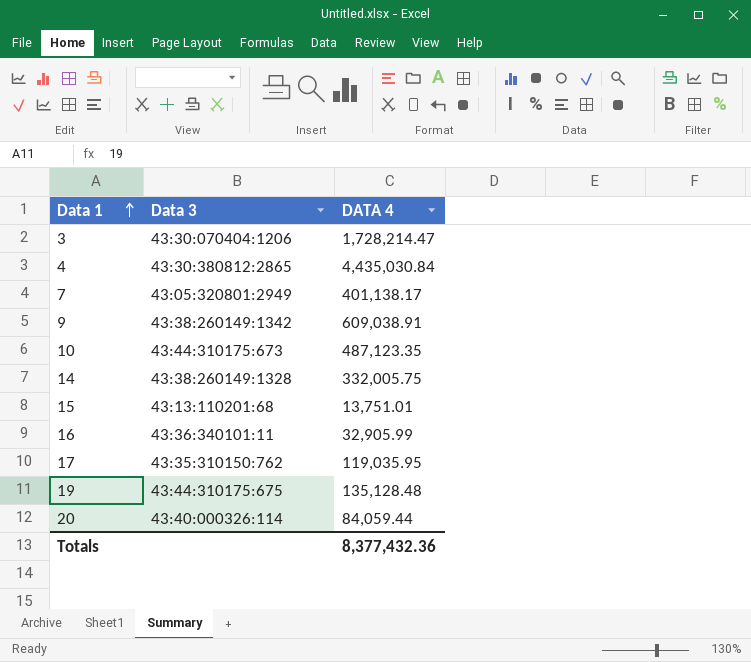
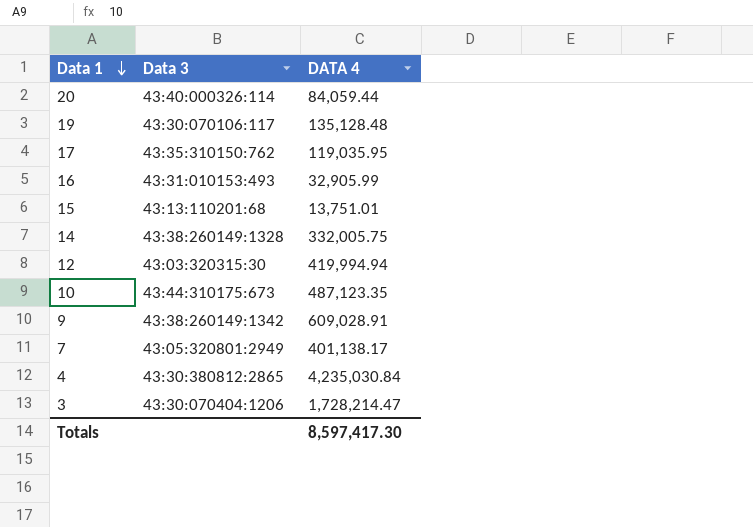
row order: Data 1 ascending -> Data 1 descending
19 | Data 3: 43:44:310175:675 -> 43:30:070106:117
16 | Data 3: 43:36:340101:11 -> 43:31:010153:493
row 12: none -> 43:03:320315:30 | 419,994.94
9 | DATA 4: 609,038.91 -> 609,028.91
4 | DATA 4: 4,435,030.84 -> 4,235,030.84
Totals | DATA 4: 8,377,432.36 -> 8,597,417.30

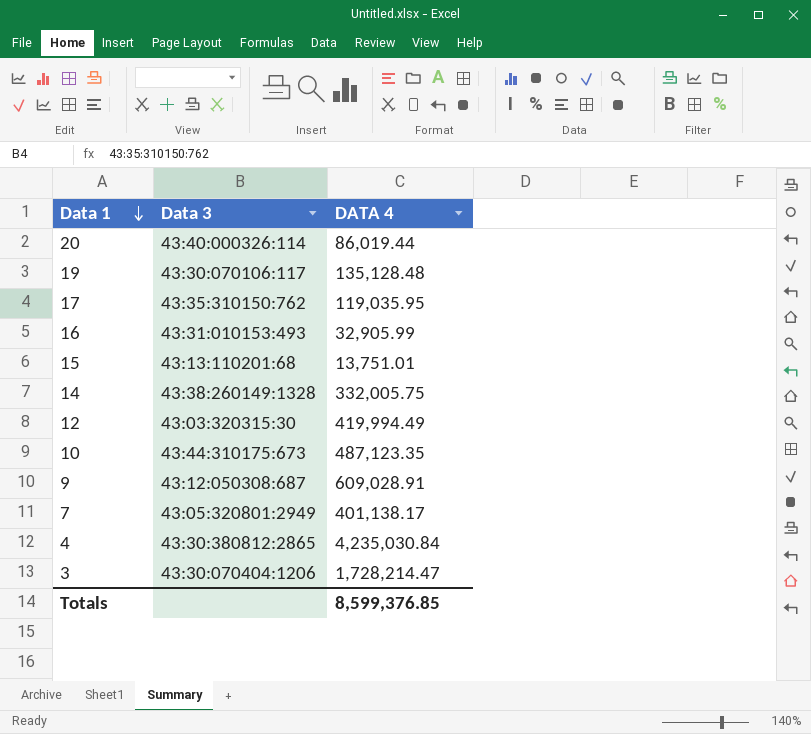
20 | DATA 4: 84,059.44 -> 86,019.44
12 | DATA 4: 419,994.94 -> 419,994.49
9 | Data 3: 43:38:260149:1342 -> 43:12:050308:687
Totals | DATA 4: 8,597,417.30 -> 8,599,376.85

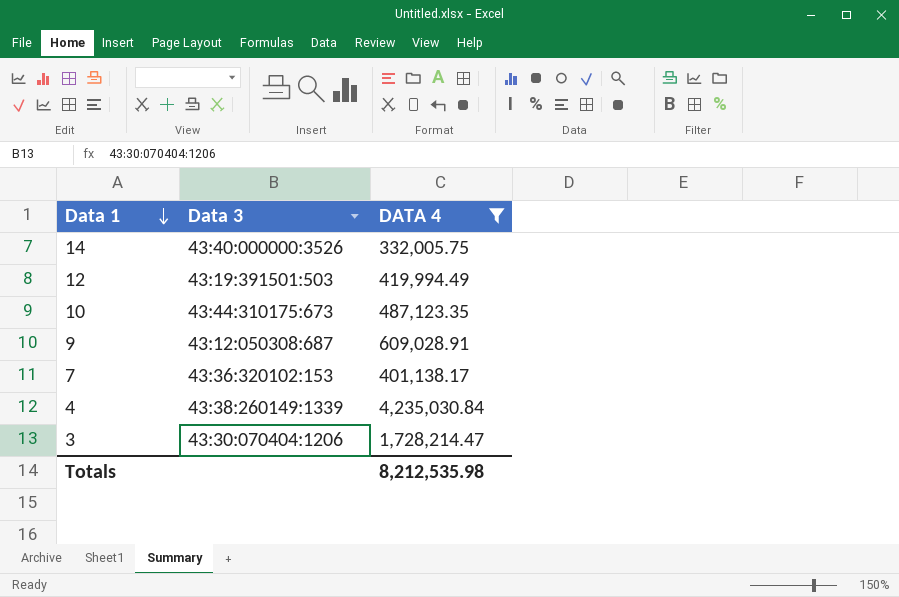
filter: none -> DATA 4 >= 332,005.75
14 | Data 3: 43:38:260149:1328 -> 43:40:000000:3526
12 | Data 3: 43:03:320315:30 -> 43:19:391501:503
7 | Data 3: 43:05:320801:2949 -> 43:36:320102:153
4 | Data 3: 43:30:380812:2865 -> 43:38:260149:1339
Totals | DATA 4: 8,599,376.85 -> 8,212,535.98

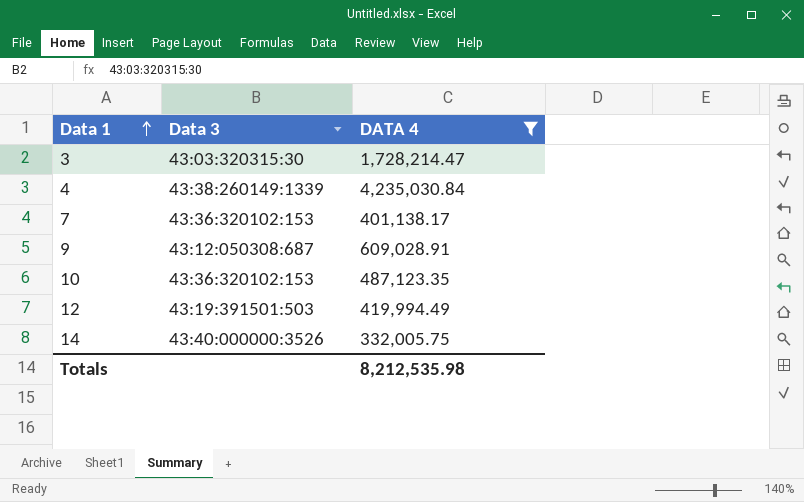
row order: Data 1 descending -> Data 1 ascending
3 | Data 3: 43:30:070404:1206 -> 43:03:320315:30
10 | Data 3: 43:44:310175:673 -> 43:36:320102:153

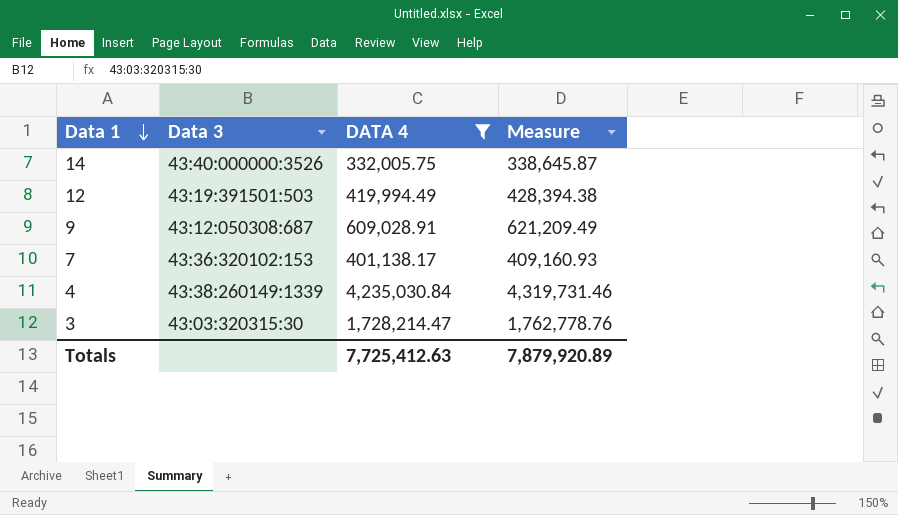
row order: Data 1 ascending -> Data 1 descending
column Measure | formula: none -> [DATA 4] * 1.02
row 10: 43:36:320102:153 | 487,123.35 -> none
Totals | DATA 4: 8,212,535.98 -> 7,725,412.63

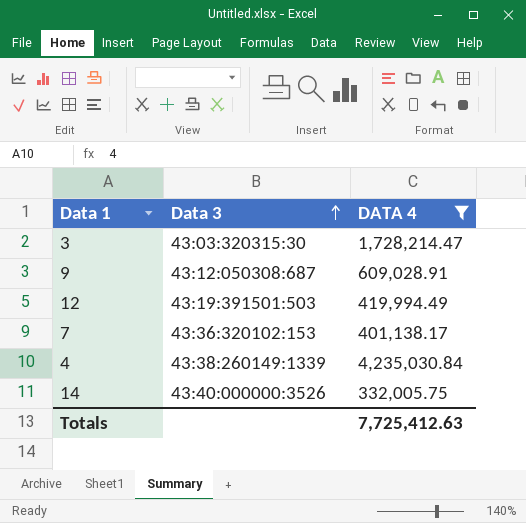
row order: Data 1 descending -> Data 3 ascending
column Measure | formula: [DATA 4] * 1.02 -> none

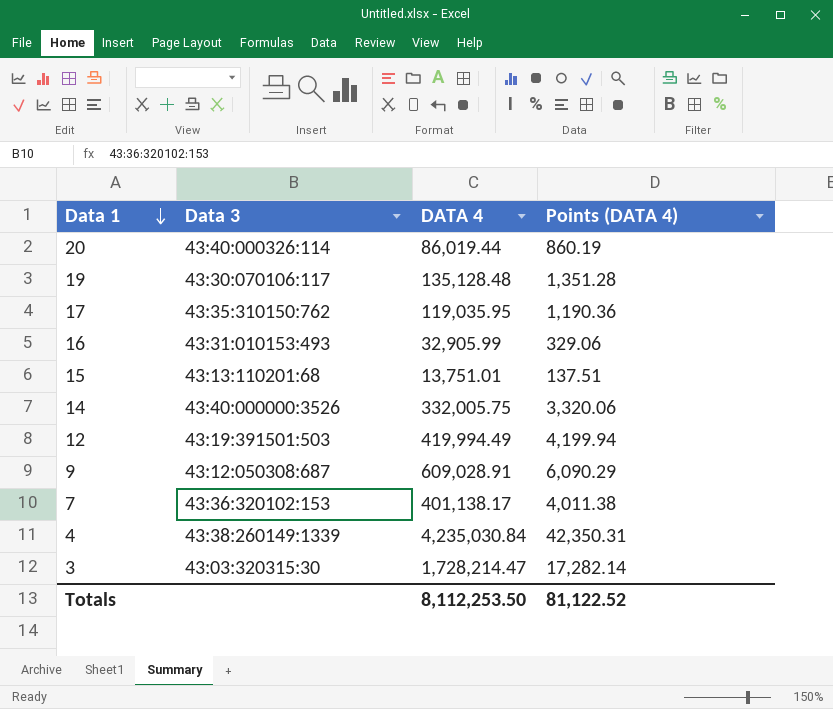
filter: DATA 4 >= 332,005.75 -> none
row order: Data 3 ascending -> Data 1 descending
column Points (DATA 4) | formula: none -> [DATA 4] * 0.01
Totals | DATA 4: 7,725,412.63 -> 8,112,253.50

